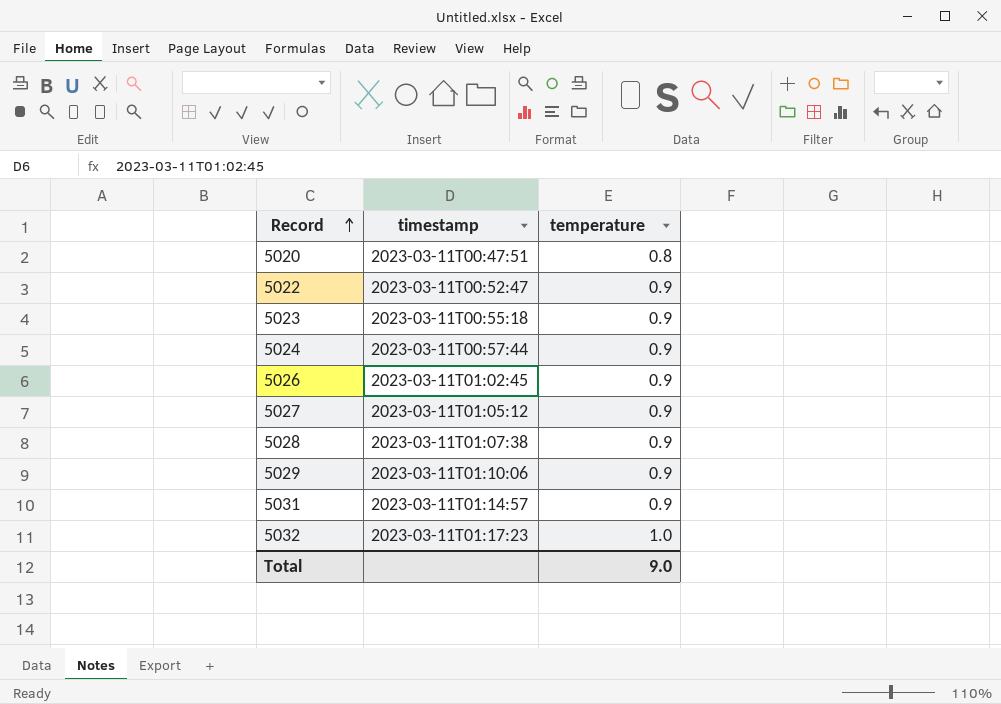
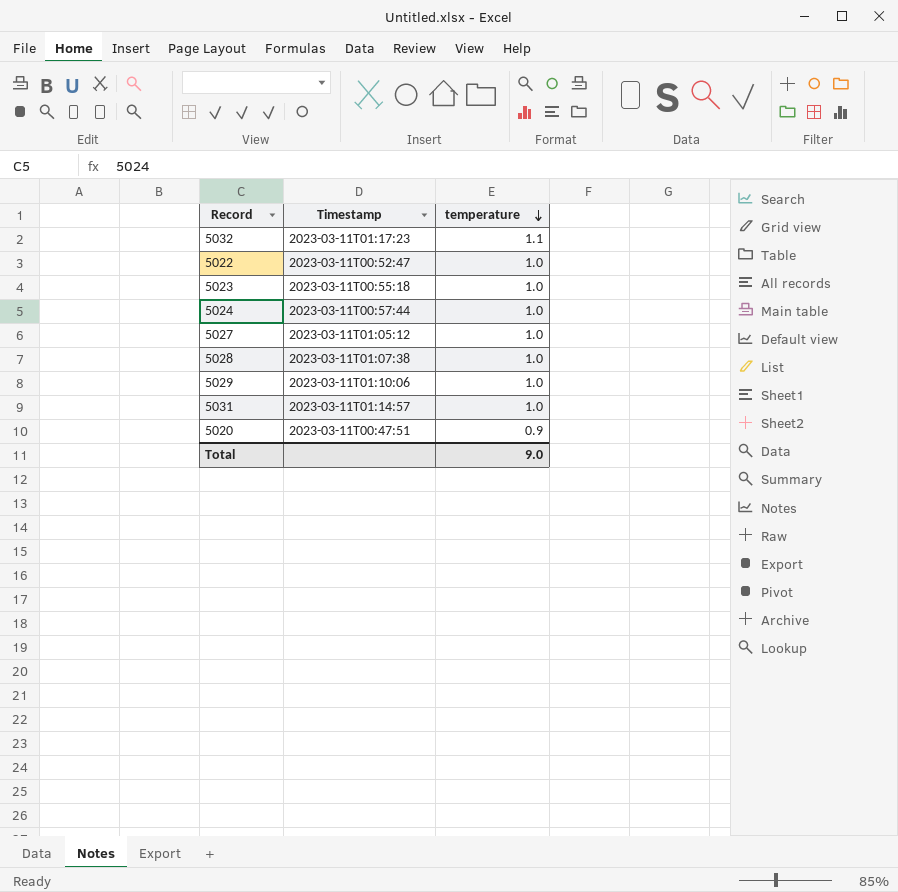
row order: Record ascending -> temperature descending
column name: timestamp -> Timestamp
row 5026: 2023-03-11T01:02:45 | 0.9 -> none
5032 | temperature: 1.0 -> 1.1
5022 | temperature: 0.9 -> 1.0
5023 | temperature: 0.9 -> 1.0
5024 | temperature: 0.9 -> 1.0
5027 | temperature: 0.9 -> 1.0
5028 | temperature: 0.9 -> 1.0
5029 | temperature: 0.9 -> 1.0
5031 | temperature: 0.9 -> 1.0
5020 | temperature: 0.8 -> 0.9

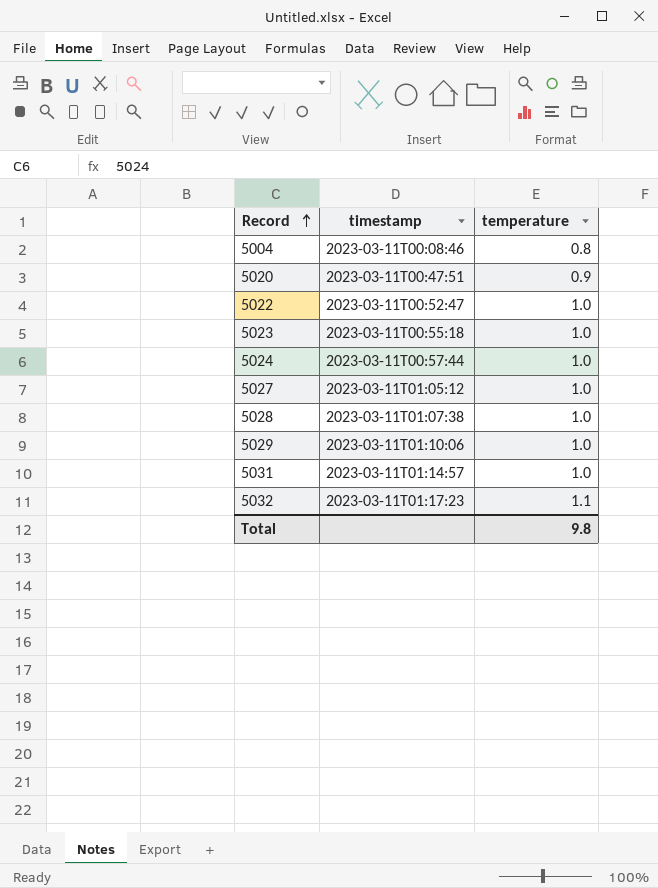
row order: temperature descending -> Record ascending
column name: Timestamp -> timestamp
row 5004: none -> 2023-03-11T00:08:46 | 0.8
Total | temperature: 9.0 -> 9.8

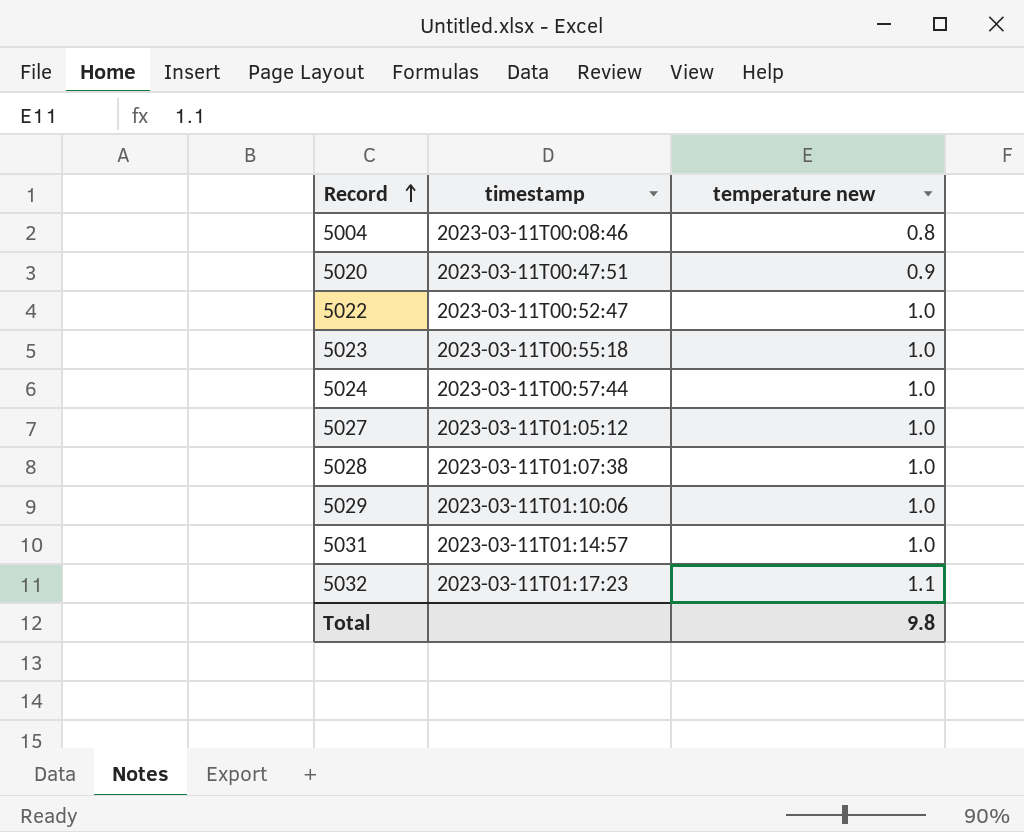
column name: temperature -> temperature new

